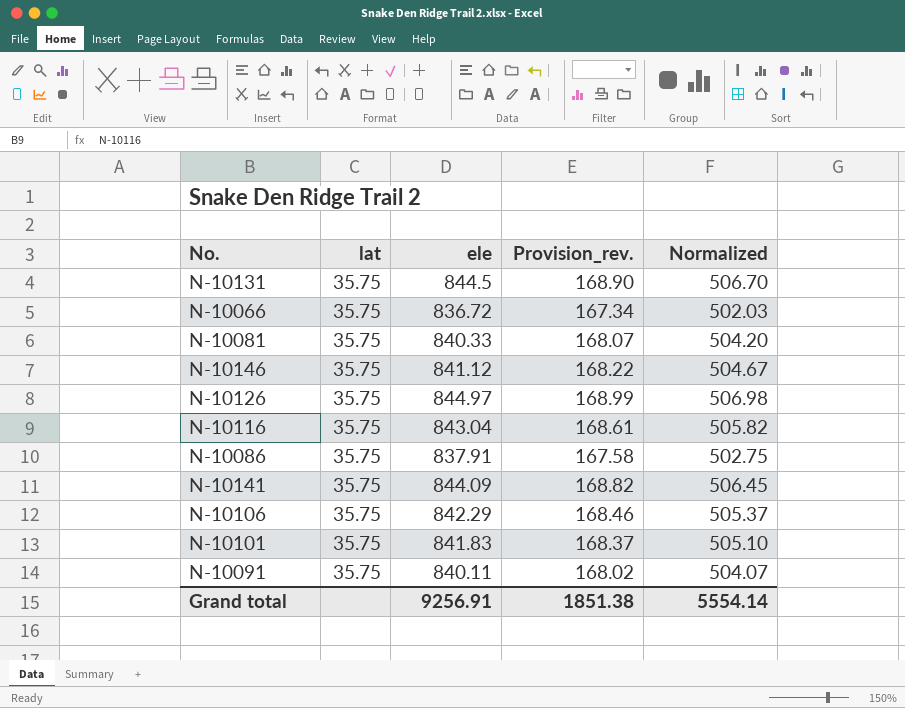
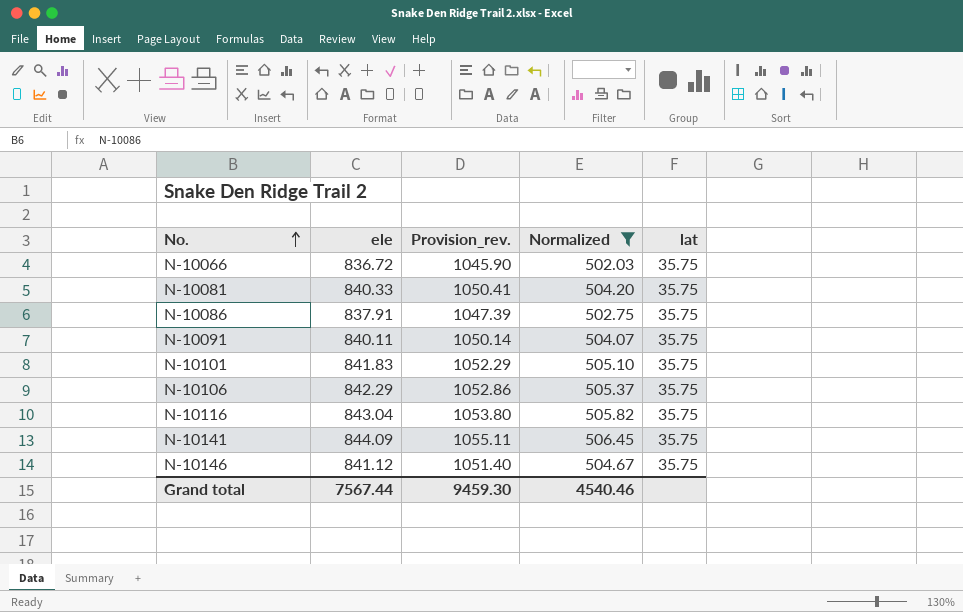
filter: none -> Normalized <= 506.45
row order: none -> No. ascending
column Provision_rev. | formula: [ele] * 0.2 -> [ele] * 1.25
column lat | position: 2 -> 5
Grand total | ele: 9256.91 -> 7567.44
Grand total | Provision_rev.: 1851.38 -> 9459.30
Grand total | Normalized: 5554.14 -> 4540.46

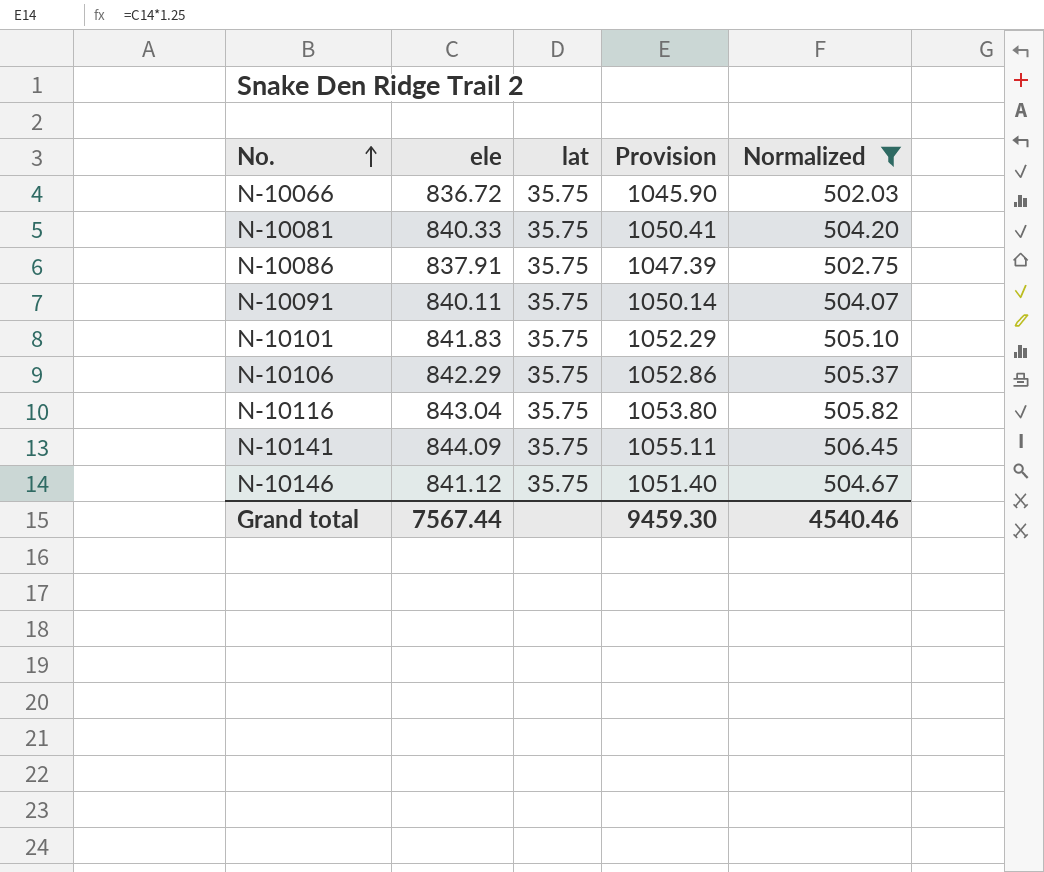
column lat | position: 5 -> 3
column name: Provision_rev. -> Provision

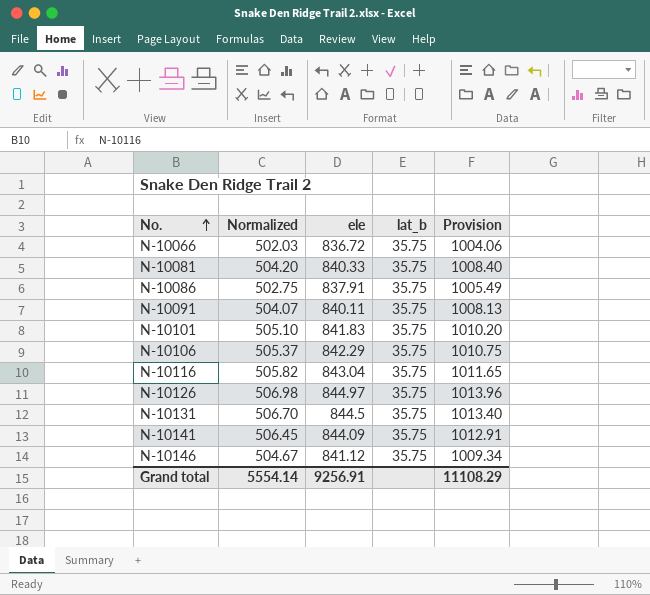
filter: Normalized <= 506.45 -> none
column Normalized | position: 5 -> 2
column name: lat -> lat_b
column Provision | formula: [ele] * 1.25 -> [ele] * 1.2
Grand total | Normalized: 4540.46 -> 5554.14
Grand total | ele: 7567.44 -> 9256.91
Grand total | Provision: 9459.30 -> 11108.29

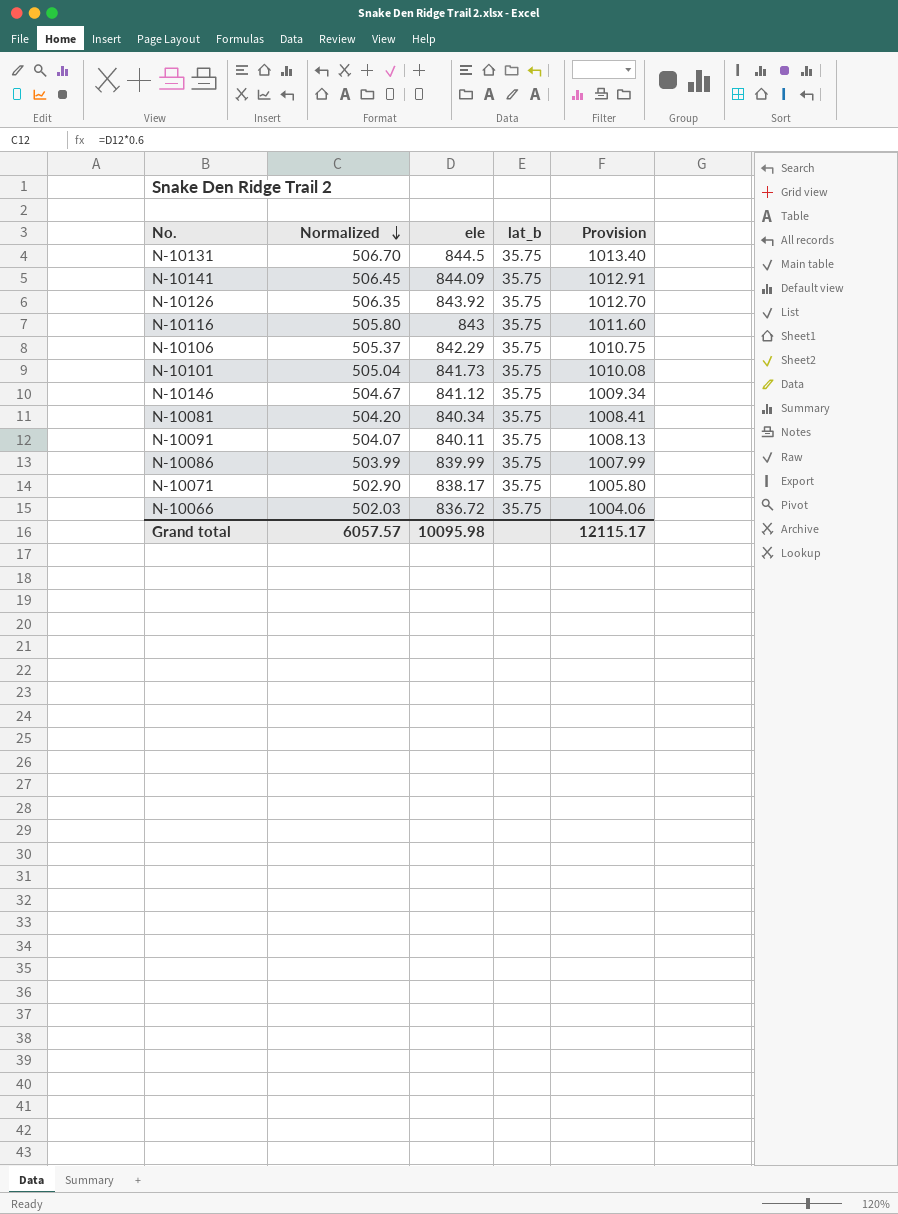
row order: No. ascending -> Normalized descending
N-10126 | Normalized: 506.98 -> 506.35
N-10126 | ele: 844.97 -> 843.92
N-10126 | Provision: 1013.96 -> 1012.70
N-10116 | Normalized: 505.82 -> 505.80
N-10116 | ele: 843.04 -> 843
N-10116 | Provision: 1011.65 -> 1011.60
N-10101 | Normalized: 505.10 -> 505.04
N-10101 | ele: 841.83 -> 841.73
N-10101 | Provision: 1010.20 -> 1010.08
N-10081 | ele: 840.33 -> 840.34
N-10081 | Provision: 1008.40 -> 1008.41
N-10086 | Normalized: 502.75 -> 503.99
N-10086 | ele: 837.91 -> 839.99
N-10086 | Provision: 1005.49 -> 1007.99
row N-10071: none -> 502.90 | 838.17 | 35.75 | 1005.80
Grand total | Normalized: 5554.14 -> 6057.57
Grand total | ele: 9256.91 -> 10095.98
Grand total | Provision: 11108.29 -> 12115.17

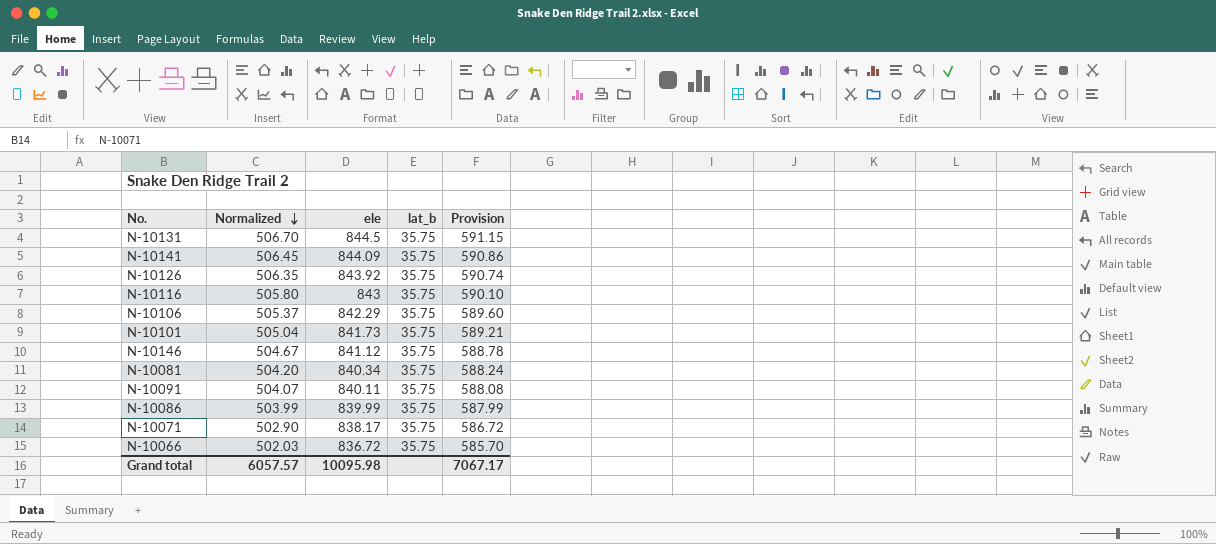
column Provision | formula: [ele] * 1.2 -> [ele] * 0.7
Grand total | Provision: 12115.17 -> 7067.17

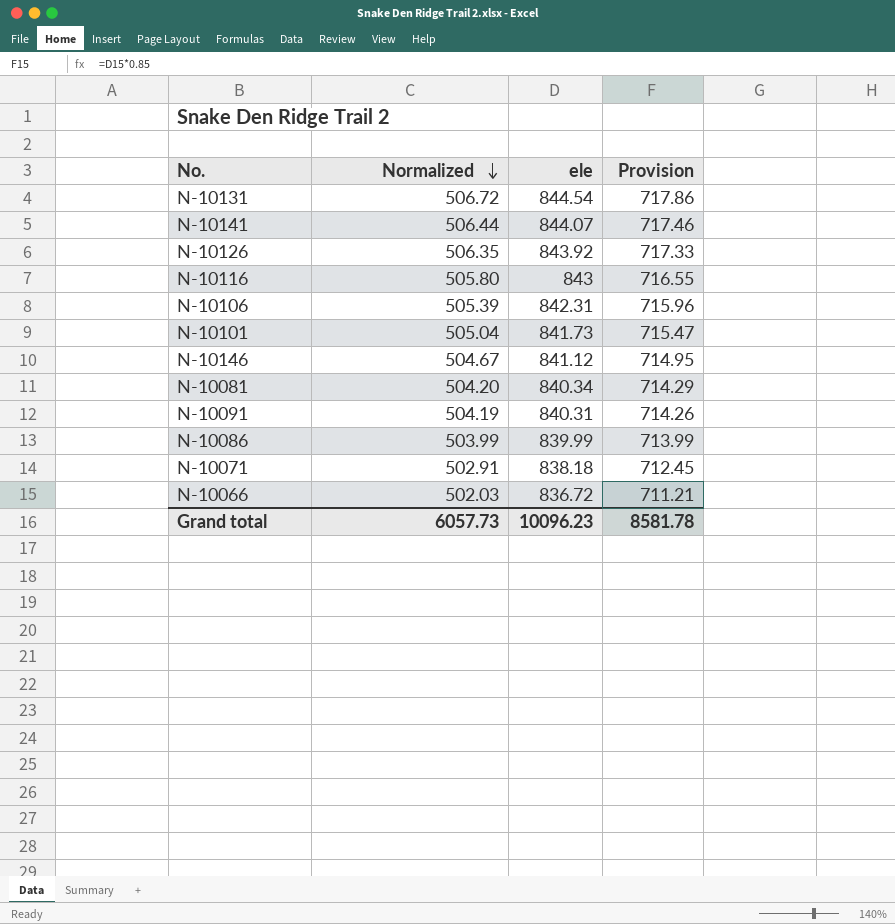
column lat_b | position: 4 -> none
column Provision | formula: [ele] * 0.7 -> [ele] * 0.85
N-10131 | Normalized: 506.70 -> 506.72
N-10131 | ele: 844.5 -> 844.54
N-10141 | Normalized: 506.45 -> 506.44
N-10141 | ele: 844.09 -> 844.07
N-10106 | Normalized: 505.37 -> 505.39
N-10106 | ele: 842.29 -> 842.31
N-10091 | Normalized: 504.07 -> 504.19
N-10091 | ele: 840.11 -> 840.31
N-10071 | Normalized: 502.90 -> 502.91
N-10071 | ele: 838.17 -> 838.18
Grand total | Normalized: 6057.57 -> 6057.73
Grand total | ele: 10095.98 -> 10096.23
Grand total | Provision: 7067.17 -> 8581.78

